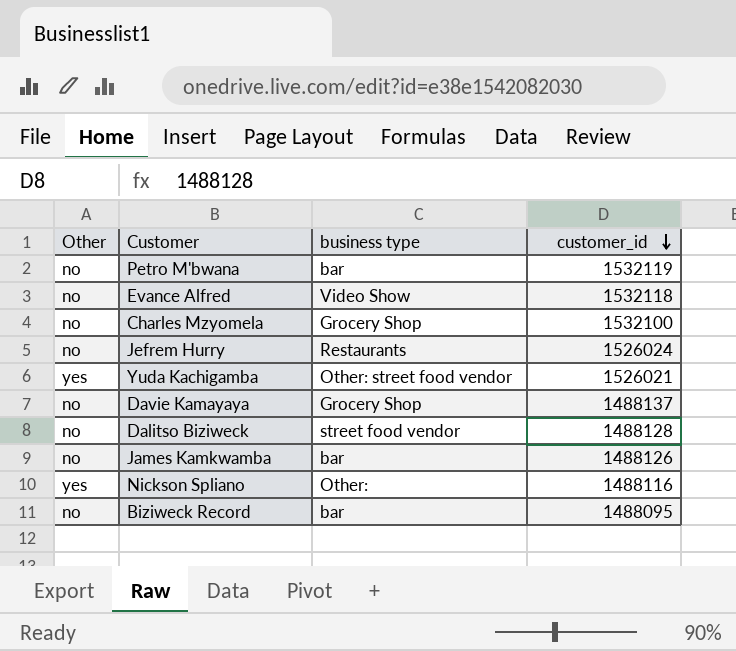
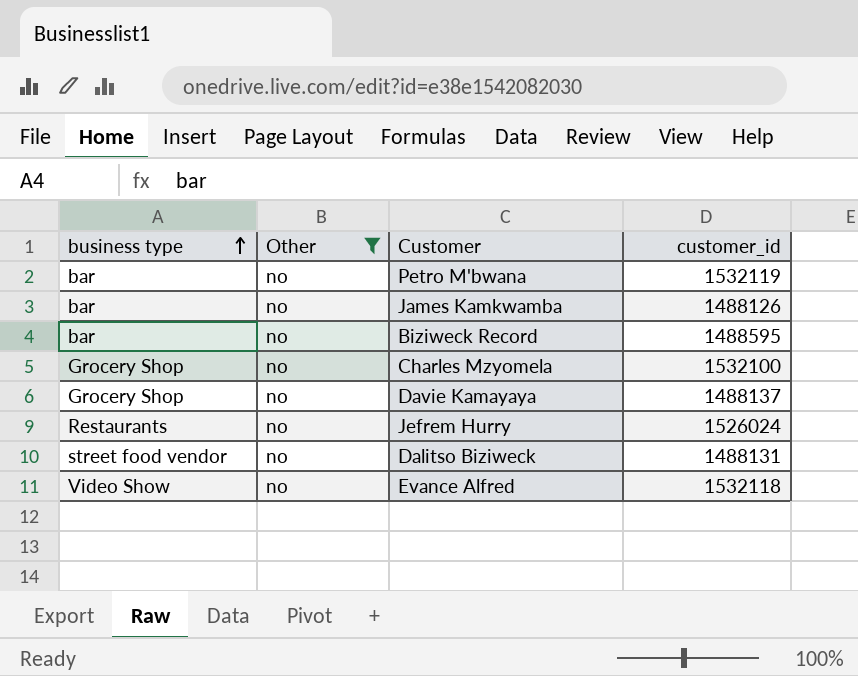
filter: none -> Other = no
row order: customer_id descending -> business type ascending
column business type | position: 3 -> 1
Biziweck Record | customer_id: 1488095 -> 1488595
Dalitso Biziweck | customer_id: 1488128 -> 1488131

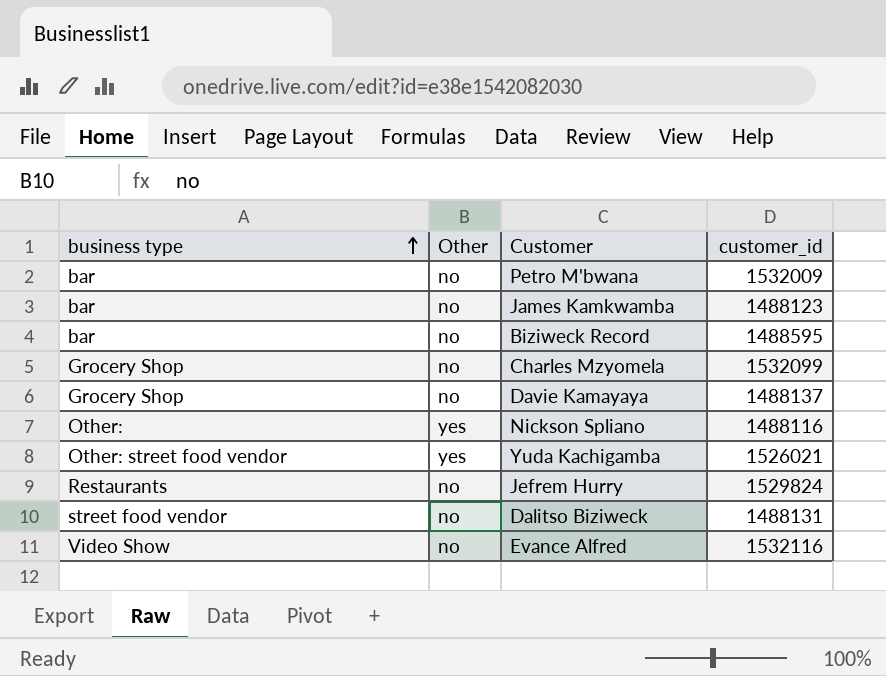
filter: Other = no -> none
Petro M'bwana | customer_id: 1532119 -> 1532009
James Kamkwamba | customer_id: 1488126 -> 1488123
Charles Mzyomela | customer_id: 1532100 -> 1532099
Jefrem Hurry | customer_id: 1526024 -> 1529824
Evance Alfred | customer_id: 1532118 -> 1532116

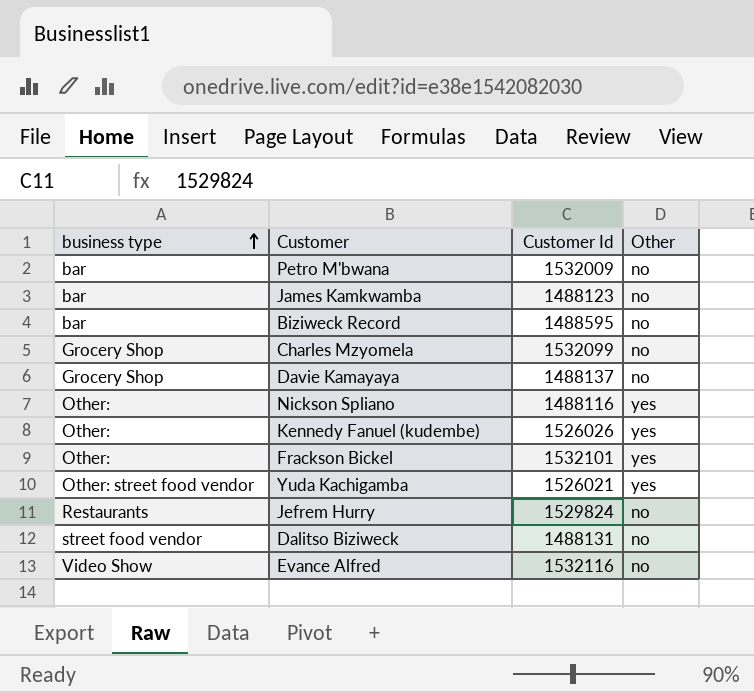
column name: customer_id -> Customer Id
column Other | position: 2 -> 4
row Kennedy Fanuel (kudembe): none -> Other: | 1526026 | yes
row Frackson Bickel: none -> Other: | 1532101 | yes

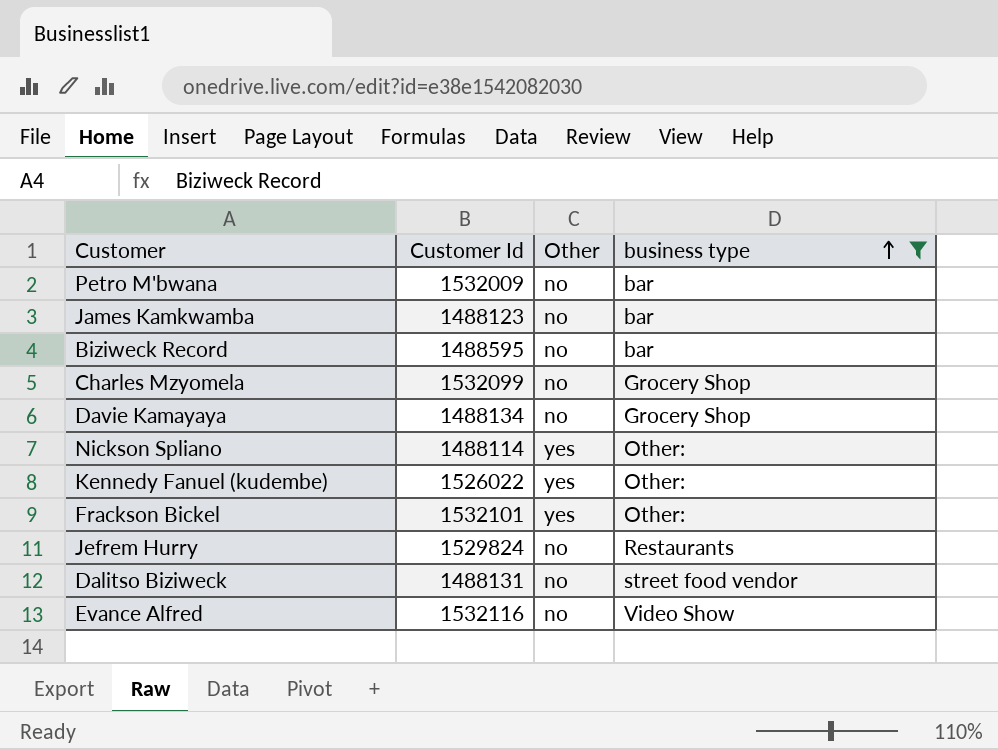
filter: none -> business type != Other: street food vendor
column business type | position: 1 -> 4
Davie Kamayaya | Customer Id: 1488137 -> 1488134
Nickson Spliano | Customer Id: 1488116 -> 1488114
Kennedy Fanuel (kudembe) | Customer Id: 1526026 -> 1526022

